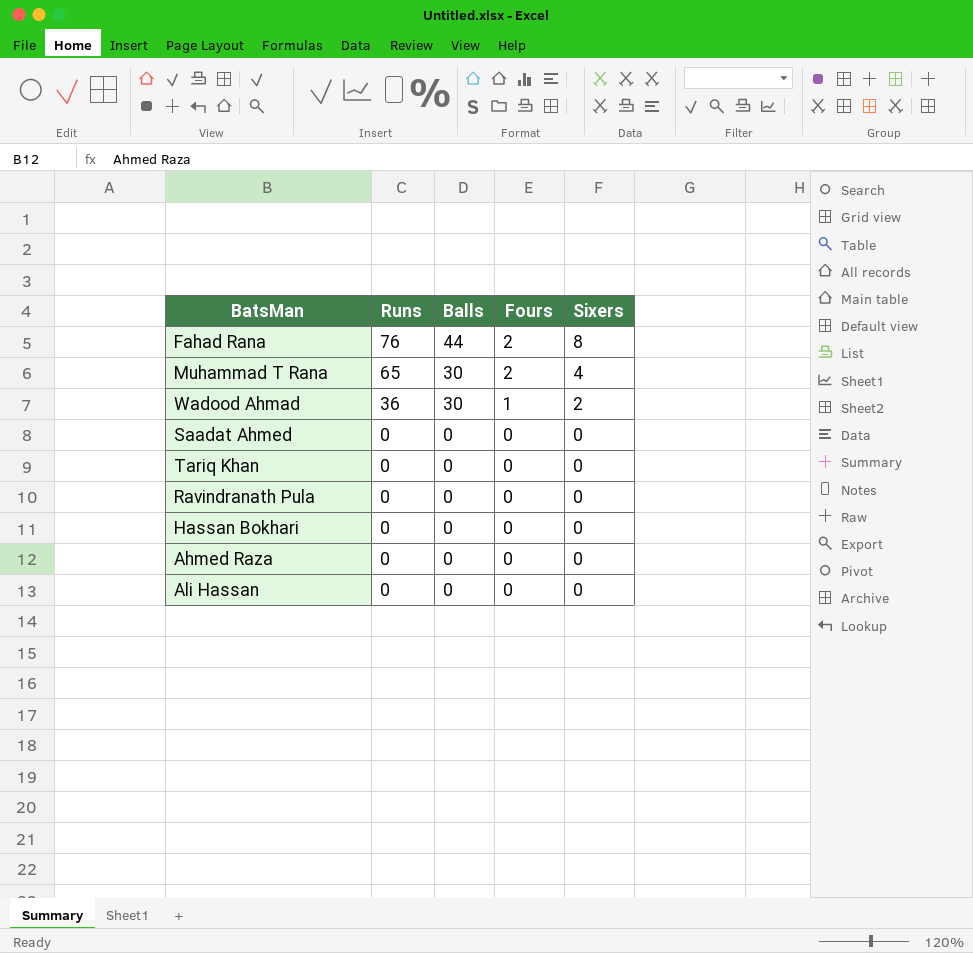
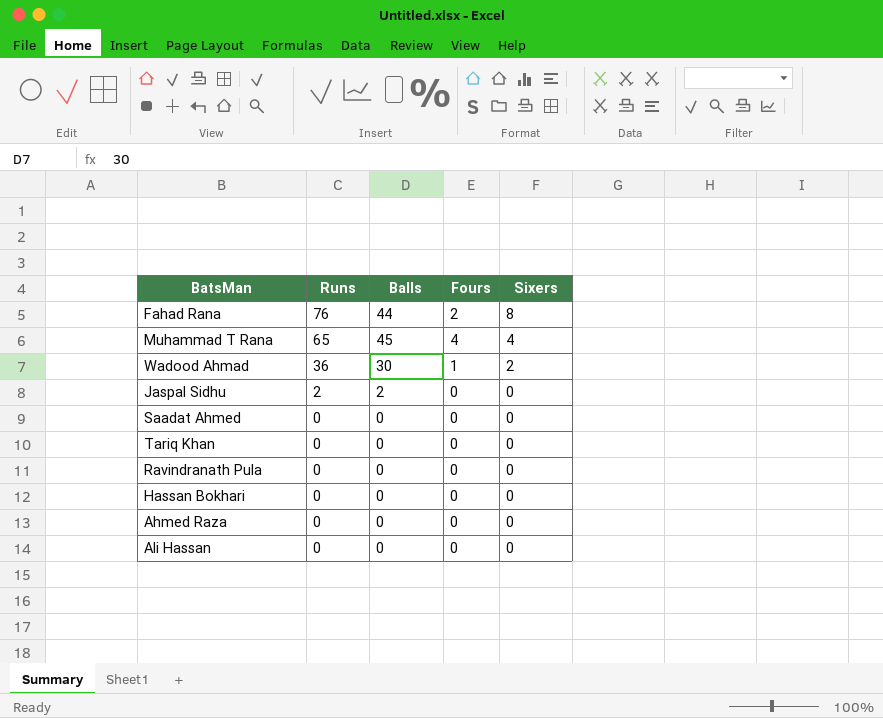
Muhammad T Rana | Balls: 30 -> 45
Muhammad T Rana | Fours: 2 -> 4
row Jaspal Sidhu: none -> 2 | 2 | 0 | 0

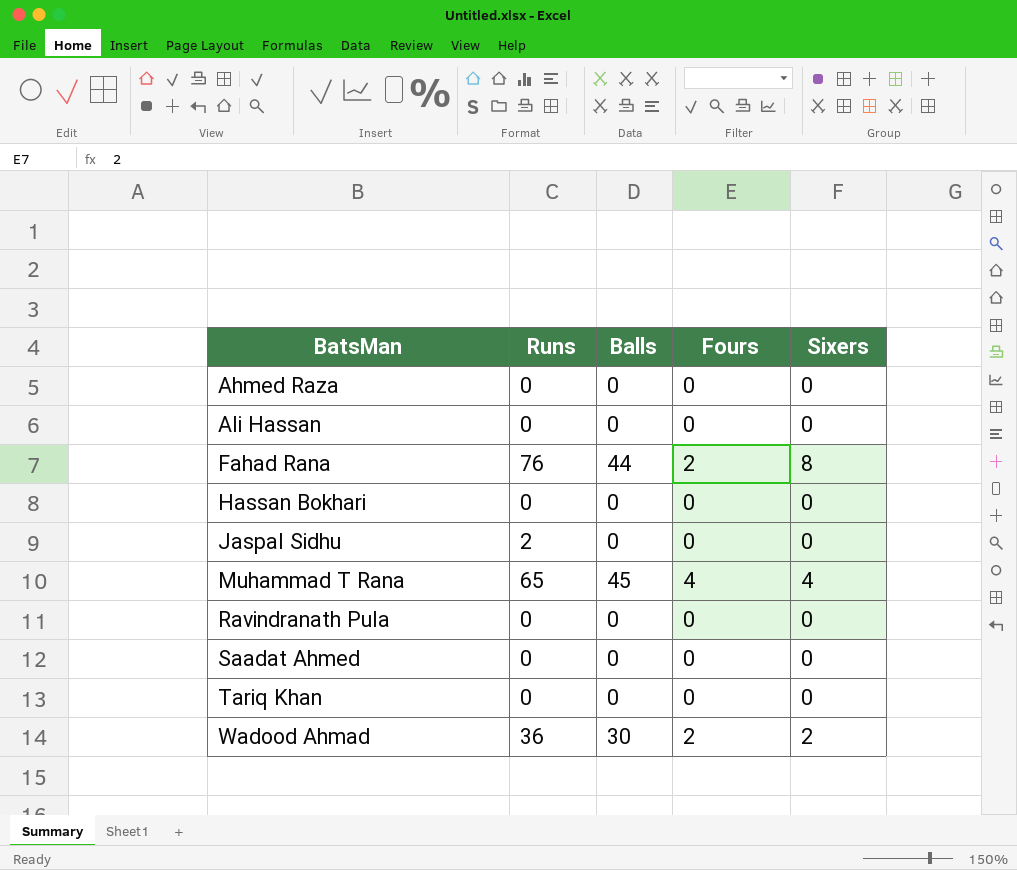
row order: Runs descending -> BatsMan ascending
Jaspal Sidhu | Balls: 2 -> 0
Wadood Ahmad | Fours: 1 -> 2

